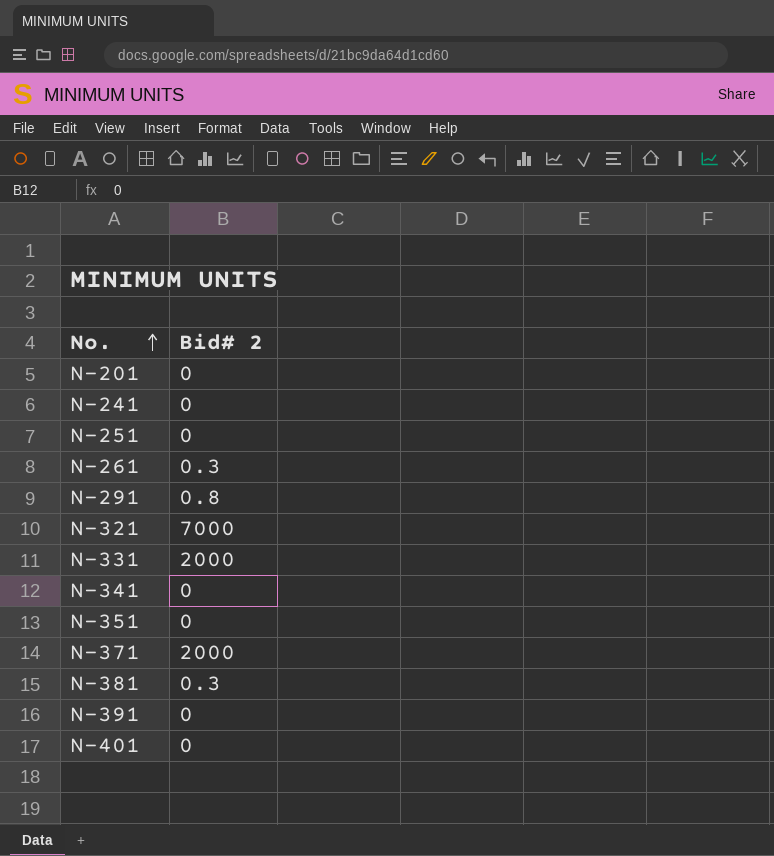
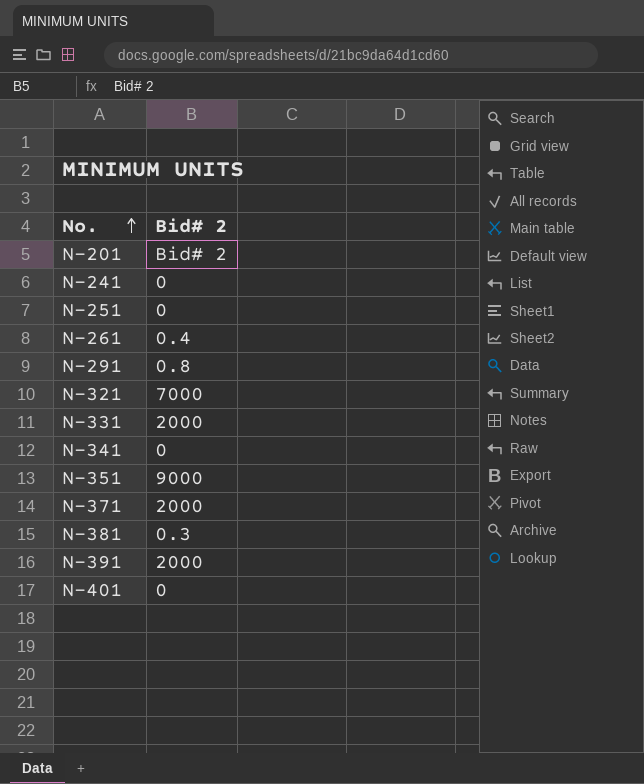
N-201 | Bid# 2: 0 -> Bid# 2
N-261 | Bid# 2: 0.3 -> 0.4
N-351 | Bid# 2: 0 -> 9000
N-391 | Bid# 2: 0 -> 2000

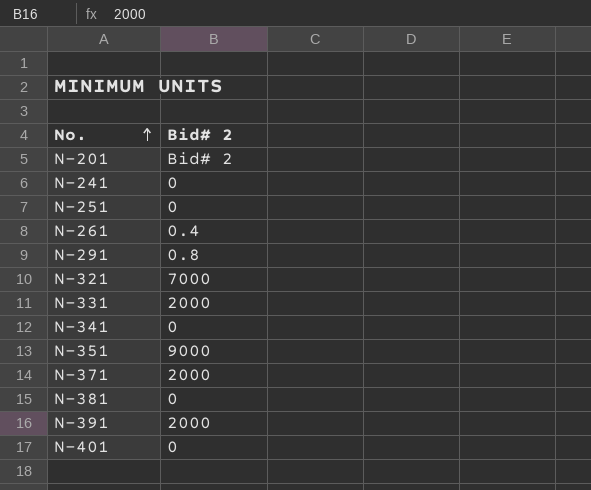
N-381 | Bid# 2: 0.3 -> 0

